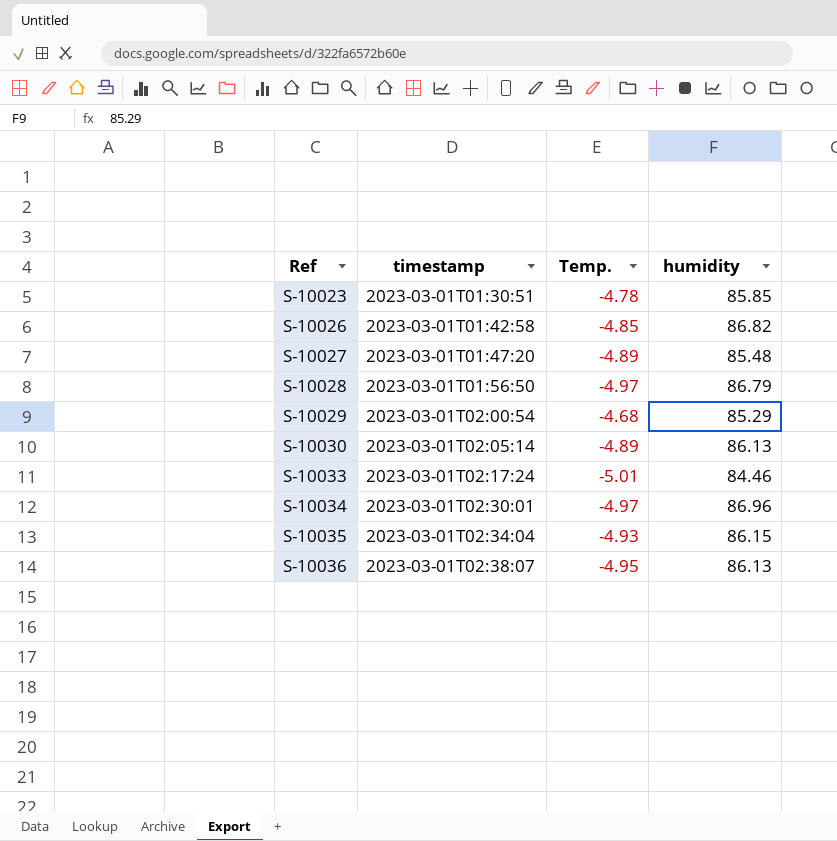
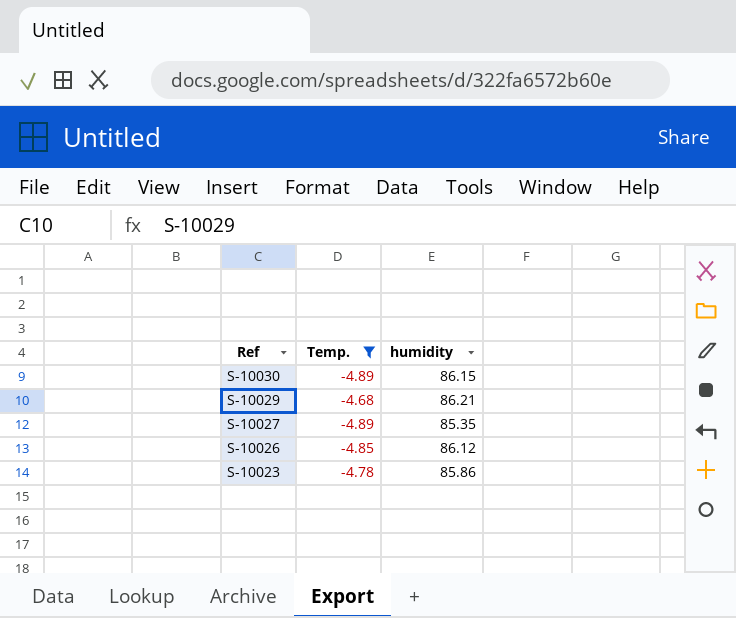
filter: none -> Temp. >= -4.89
row order: Ref ascending -> Ref descending
column timestamp | position: 2 -> none
S-10030 | humidity: 86.13 -> 86.15
S-10029 | humidity: 85.29 -> 86.21
S-10027 | humidity: 85.48 -> 85.35
S-10026 | humidity: 86.82 -> 86.12
S-10023 | humidity: 85.85 -> 85.86

